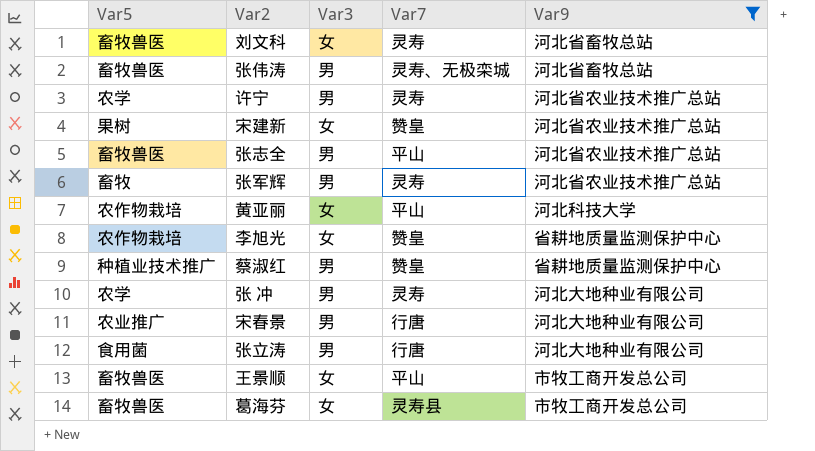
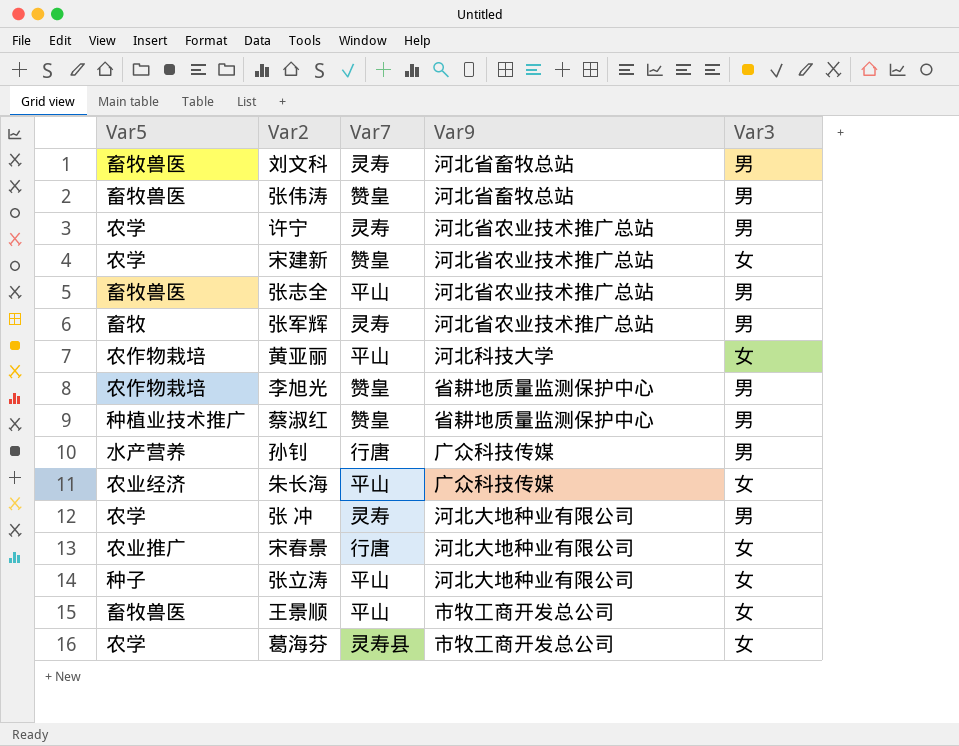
filter: Var9 != 广众科技传媒 -> none
column Var3 | position: 3 -> 5
刘文科 | Var3: 女 -> 男
张伟涛 | Var7: 灵寿、无极栾城 -> 赞皇
宋建新 | Var5: 果树 -> 农学
李旭光 | Var3: 女 -> 男
宋春景 | Var3: 男 -> 女
张立涛 | Var5: 食用菌 -> 种子
张立涛 | Var7: 行唐 -> 平山
张立涛 | Var3: 男 -> 女
葛海芬 | Var5: 畜牧兽医 -> 农学

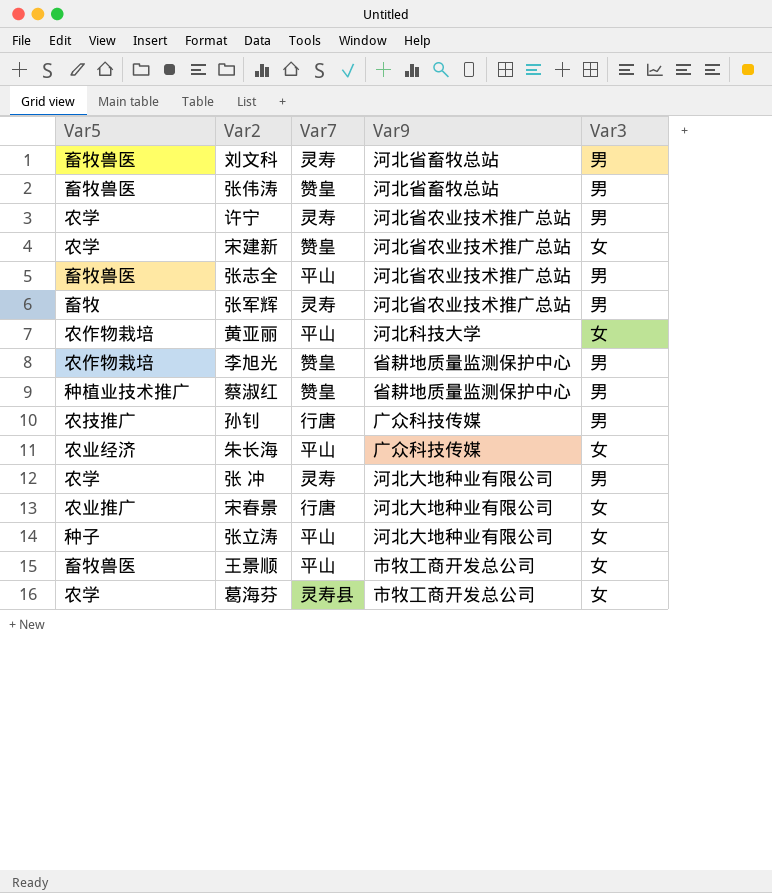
孙钊 | Var5: 水产营养 -> 农技推广

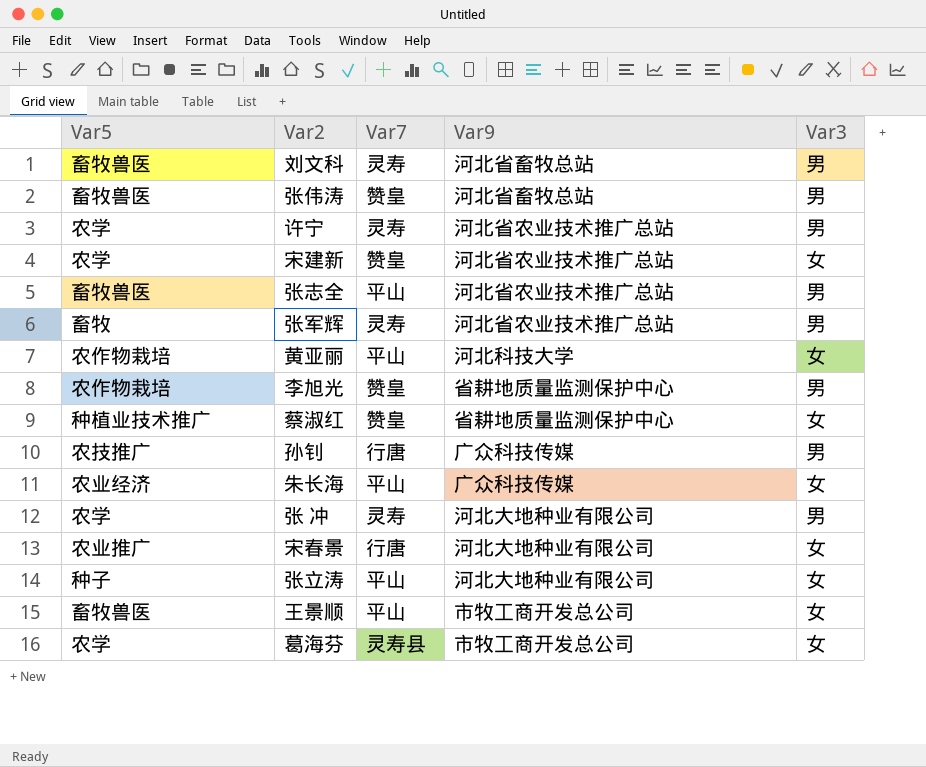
蔡淑红 | Var3: 男 -> 女

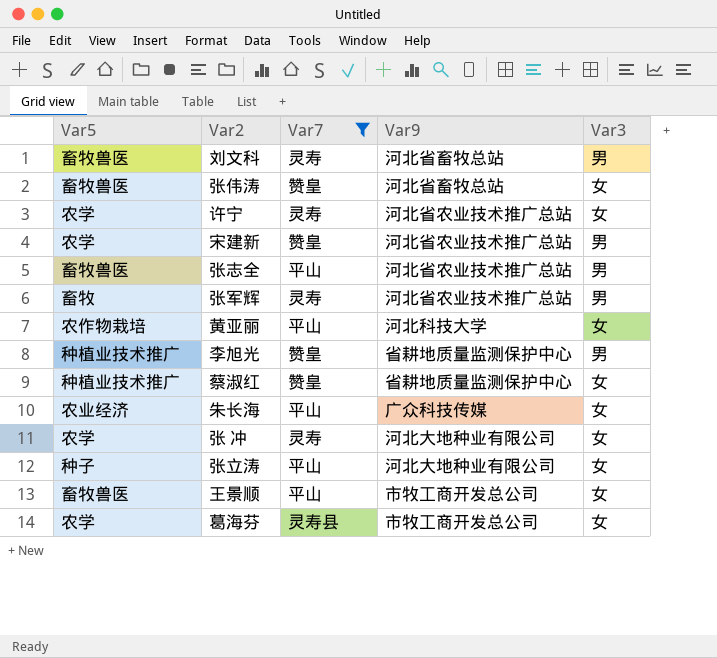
filter: none -> Var7 != 行唐
张伟涛 | Var3: 男 -> 女
许宁 | Var3: 男 -> 女
宋建新 | Var3: 女 -> 男
李旭光 | Var5: 农作物栽培 -> 种植业技术推广
张 冲 | Var3: 男 -> 女

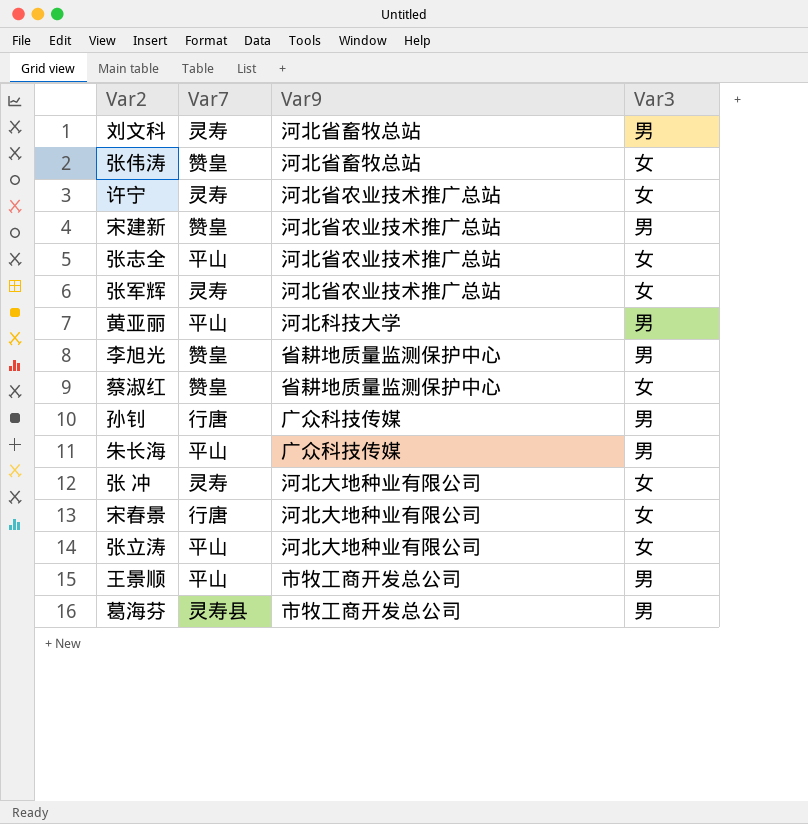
filter: Var7 != 行唐 -> none
column Var5 | position: 1 -> none
张志全 | Var3: 男 -> 女
张军辉 | Var3: 男 -> 女
黄亚丽 | Var3: 女 -> 男
朱长海 | Var3: 女 -> 男
王景顺 | Var3: 女 -> 男
葛海芬 | Var3: 女 -> 男

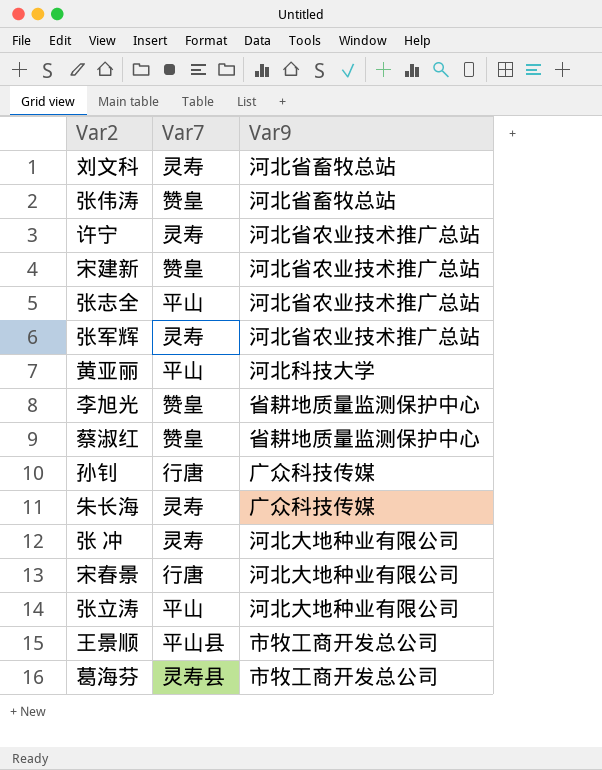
column Var3 | position: 4 -> none
朱长海 | Var7: 平山 -> 灵寿
王景顺 | Var7: 平山 -> 平山县

